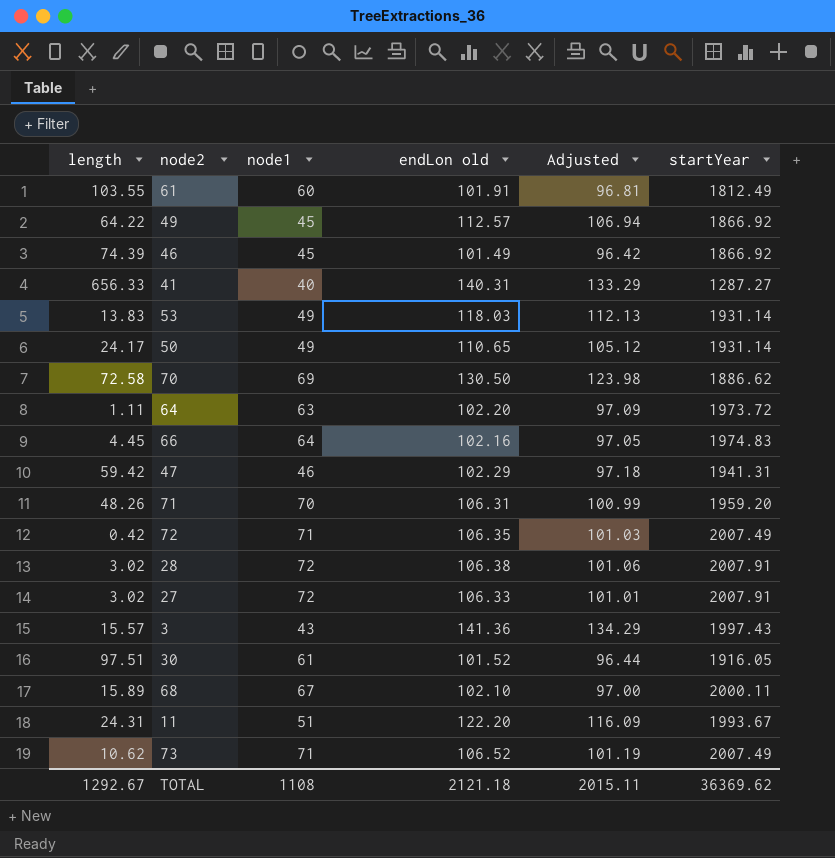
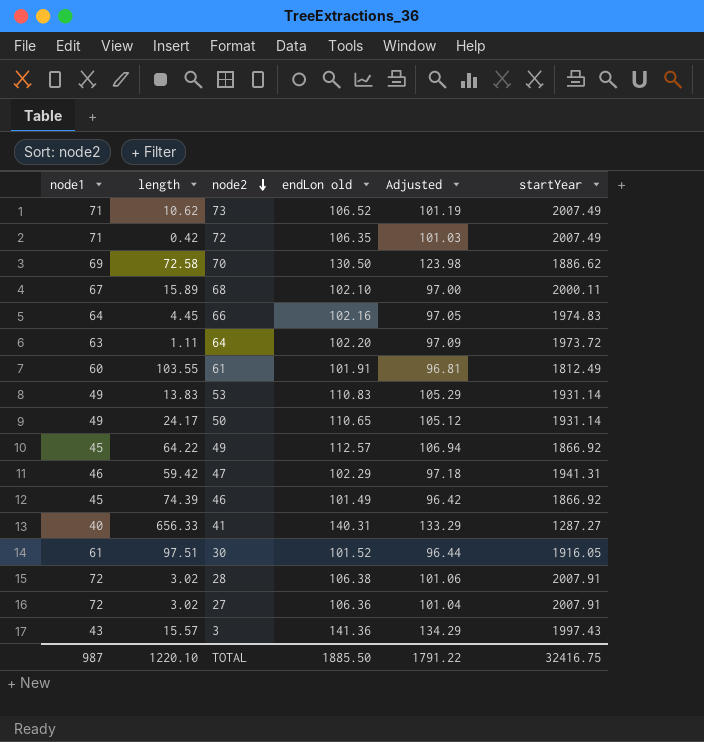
row order: none -> node2 descending
column node1 | position: 3 -> 1
row 71: 48.26 | 70 | 106.31 | 100.99 | 1959.20 -> none
row 11: 24.31 | 51 | 122.20 | 116.09 | 1993.67 -> none
53 | endLon old: 118.03 -> 110.83
53 | Adjusted: 112.13 -> 105.29
27 | endLon old: 106.33 -> 106.36
27 | Adjusted: 101.01 -> 101.04
TOTAL | node1: 1108 -> 987
TOTAL | length: 1292.67 -> 1220.10
TOTAL | endLon old: 2121.18 -> 1885.50
TOTAL | Adjusted: 2015.11 -> 1791.22
TOTAL | startYear: 36369.62 -> 32416.75

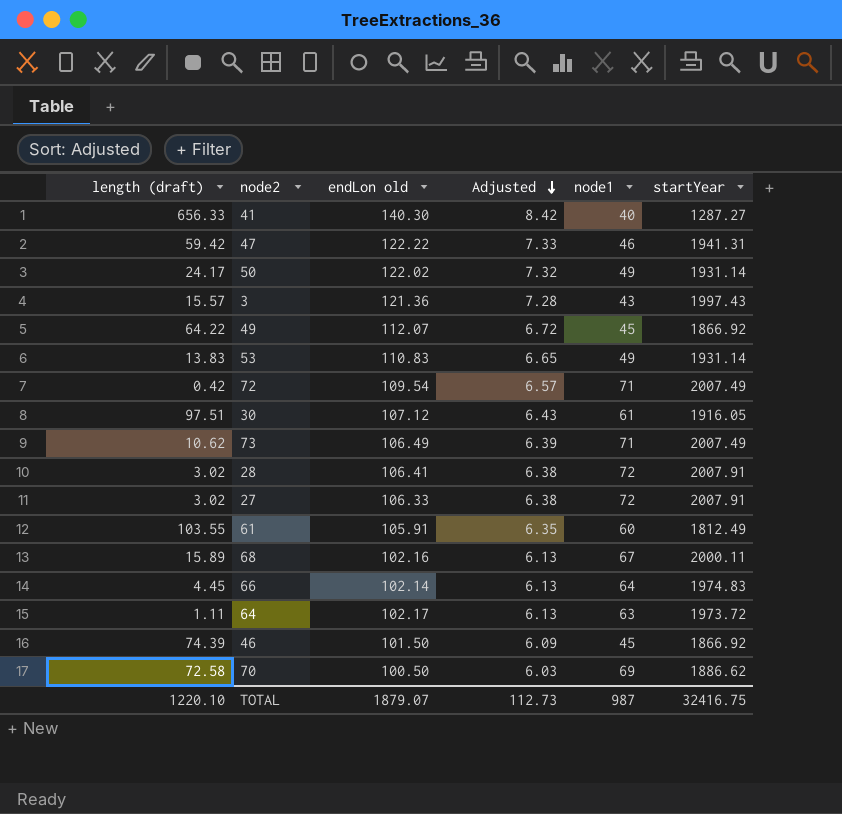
row order: node2 descending -> Adjusted descending
column name: length -> length (draft)
column Adjusted | formula: [endLon old] * 0.95 -> [endLon old] * 0.06
column node1 | position: 1 -> 5
41 | endLon old: 140.31 -> 140.30
47 | endLon old: 102.29 -> 122.22
50 | endLon old: 110.65 -> 122.02
3 | endLon old: 141.36 -> 121.36
49 | endLon old: 112.57 -> 112.07
72 | endLon old: 106.35 -> 109.54
30 | endLon old: 101.52 -> 107.12
73 | endLon old: 106.52 -> 106.49
28 | endLon old: 106.38 -> 106.41
27 | endLon old: 106.36 -> 106.33
61 | endLon old: 101.91 -> 105.91
68 | endLon old: 102.10 -> 102.16
66 | endLon old: 102.16 -> 102.14
64 | endLon old: 102.20 -> 102.17
46 | endLon old: 101.49 -> 101.50
70 | endLon old: 130.50 -> 100.50
TOTAL | endLon old: 1885.50 -> 1879.07
TOTAL | Adjusted: 1791.22 -> 112.73

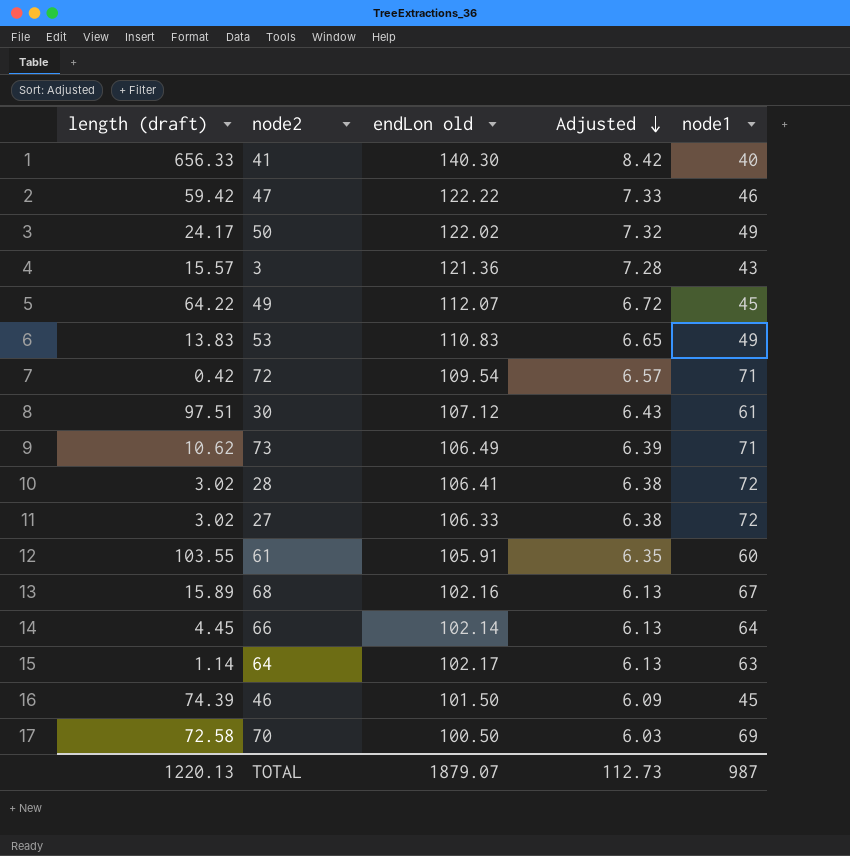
column startYear | position: 6 -> none
64 | length (draft): 1.11 -> 1.14
TOTAL | length (draft): 1220.10 -> 1220.13

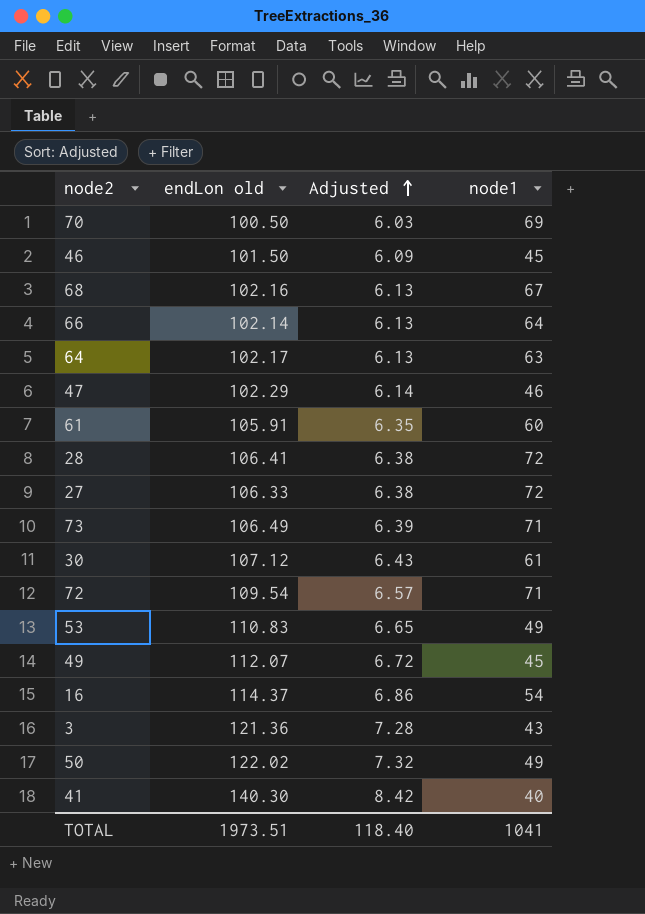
row order: Adjusted descending -> Adjusted ascending
column length (draft) | position: 1 -> none
47 | endLon old: 122.22 -> 102.29
47 | Adjusted: 7.33 -> 6.14
row 16: none -> 114.37 | 6.86 | 54
TOTAL | endLon old: 1879.07 -> 1973.51
TOTAL | Adjusted: 112.73 -> 118.40
TOTAL | node1: 987 -> 1041

